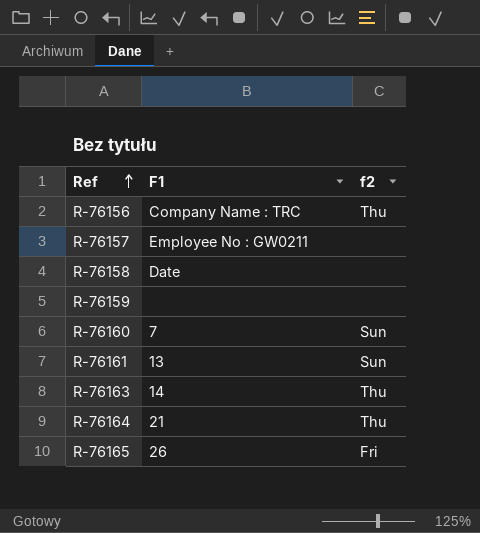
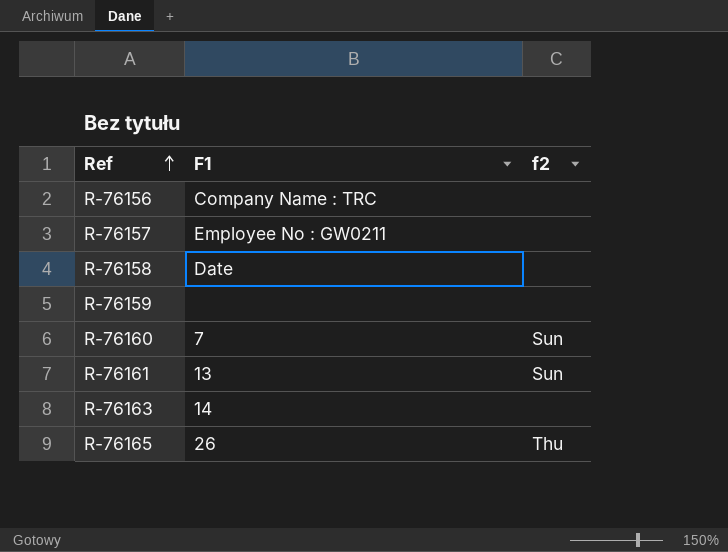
row R-76164: 21 | Thu -> none
R-76156 | f2: Thu -> none
R-76163 | f2: Thu -> none
R-76165 | f2: Fri -> Thu

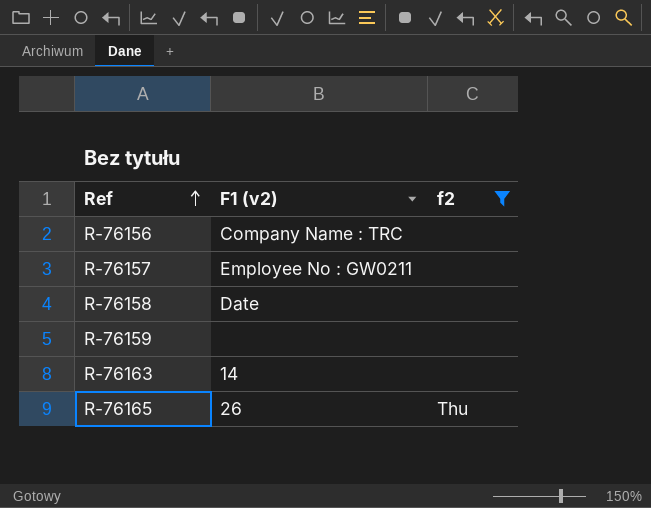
filter: none -> f2 != Sun
column name: F1 -> F1 (v2)

